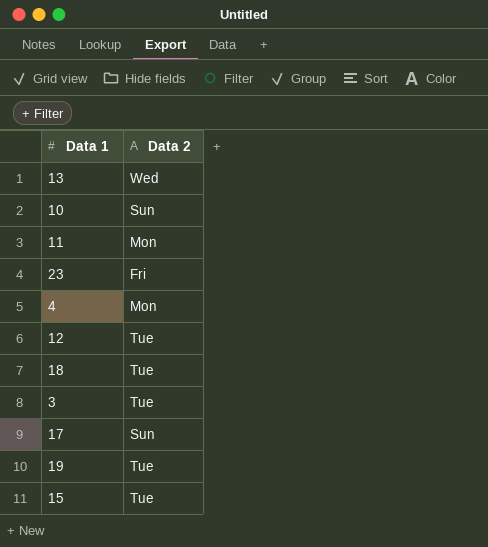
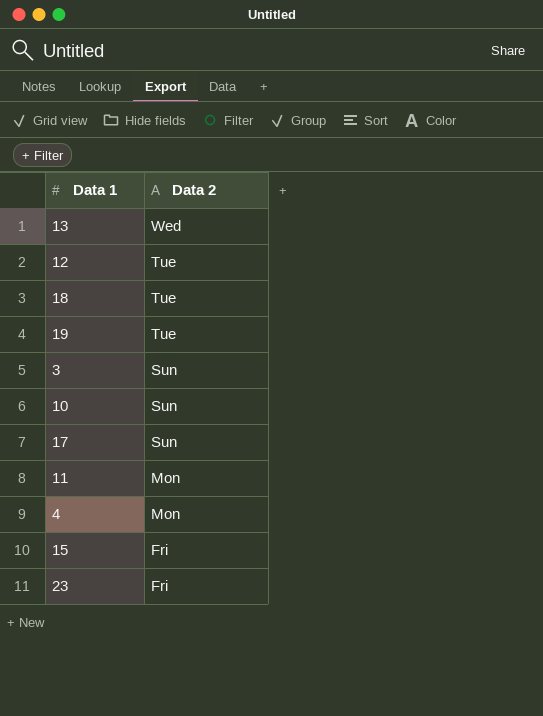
row order: none -> Data 2 descending
3 | Data 2: Tue -> Sun
15 | Data 2: Tue -> Fri

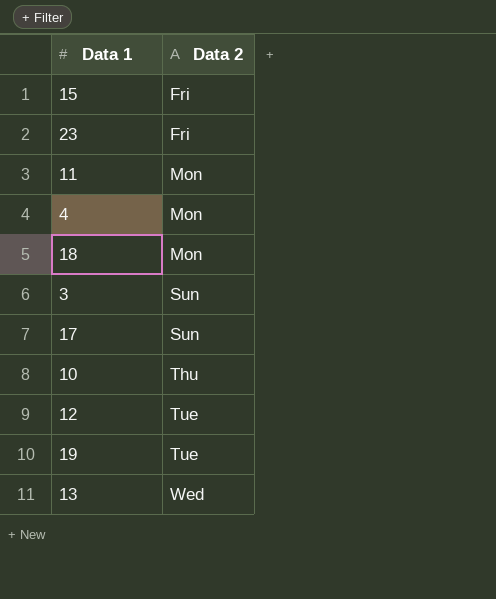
row order: Data 2 descending -> Data 2 ascending
18 | Data 2: Tue -> Mon
10 | Data 2: Sun -> Thu

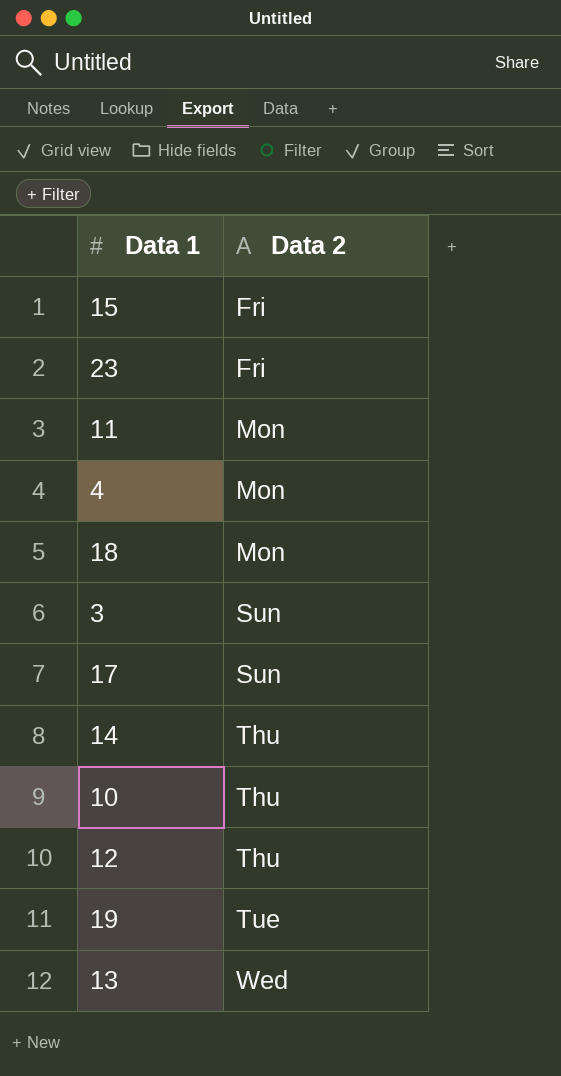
row 14: none -> Thu
12 | Data 2: Tue -> Thu

